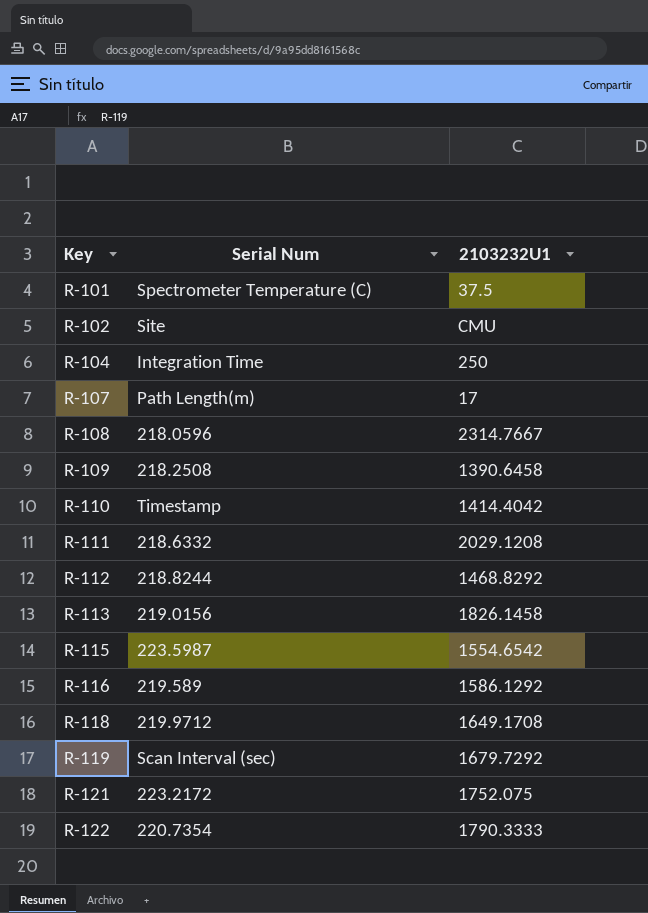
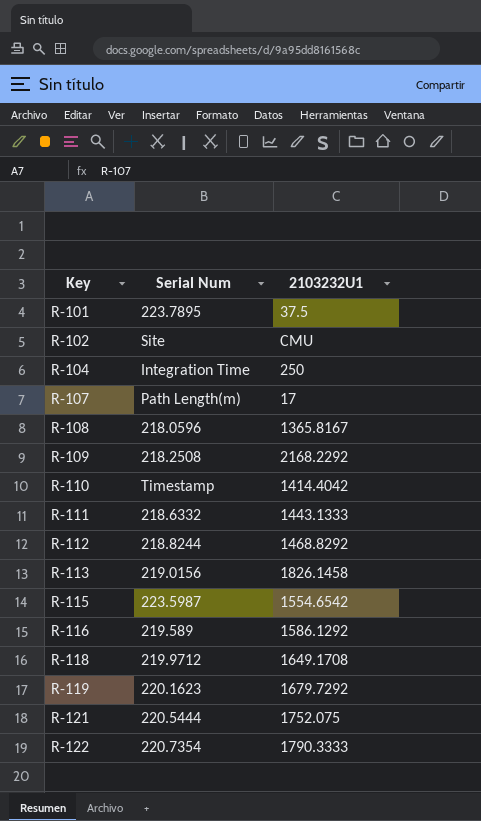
R-101 | Serial Num: Spectrometer Temperature (C) -> 223.7895
R-108 | 2103232U1: 2314.7667 -> 1365.8167
R-109 | 2103232U1: 1390.6458 -> 2168.2292
R-111 | 2103232U1: 2029.1208 -> 1443.1333
R-119 | Serial Num: Scan Interval (sec) -> 220.1623
R-121 | Serial Num: 223.2172 -> 220.5444

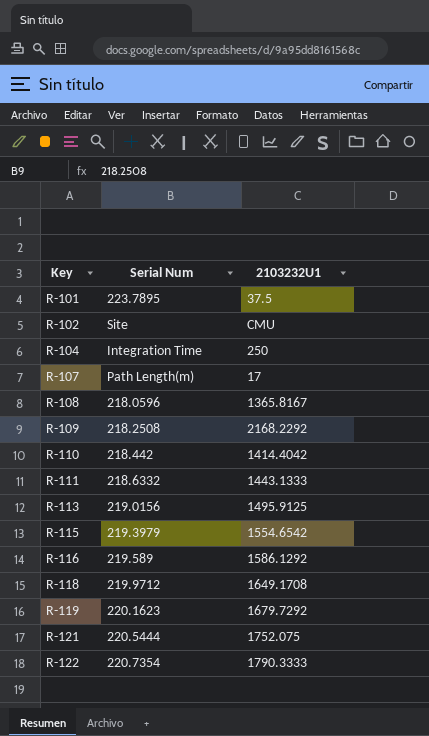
row R-112: 218.8244 | 1468.8292 -> none
R-110 | Serial Num: Timestamp -> 218.442
R-113 | 2103232U1: 1826.1458 -> 1495.9125
R-115 | Serial Num: 223.5987 -> 219.3979

